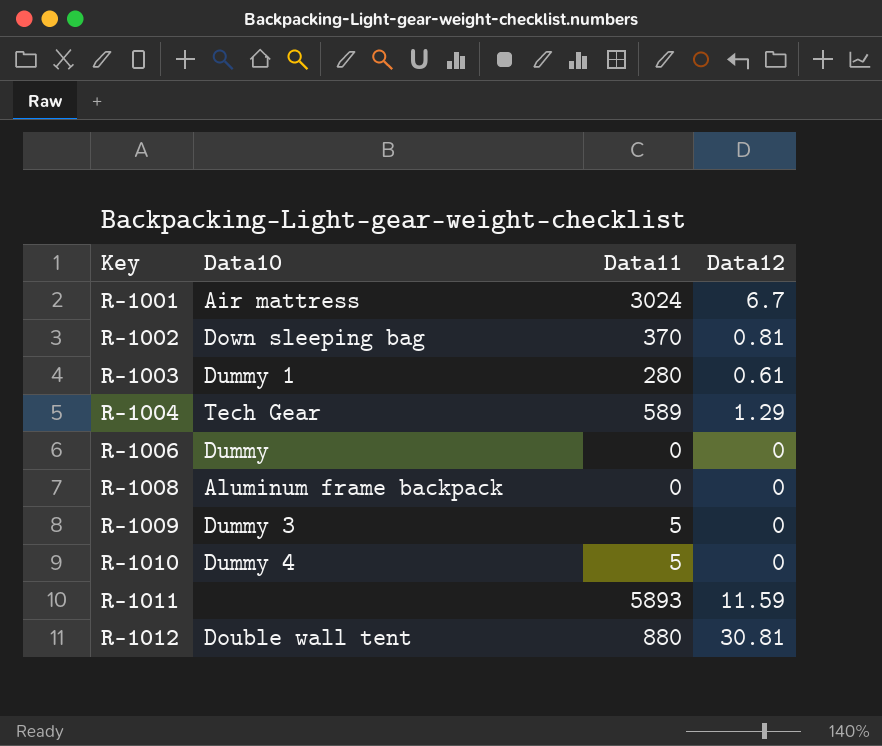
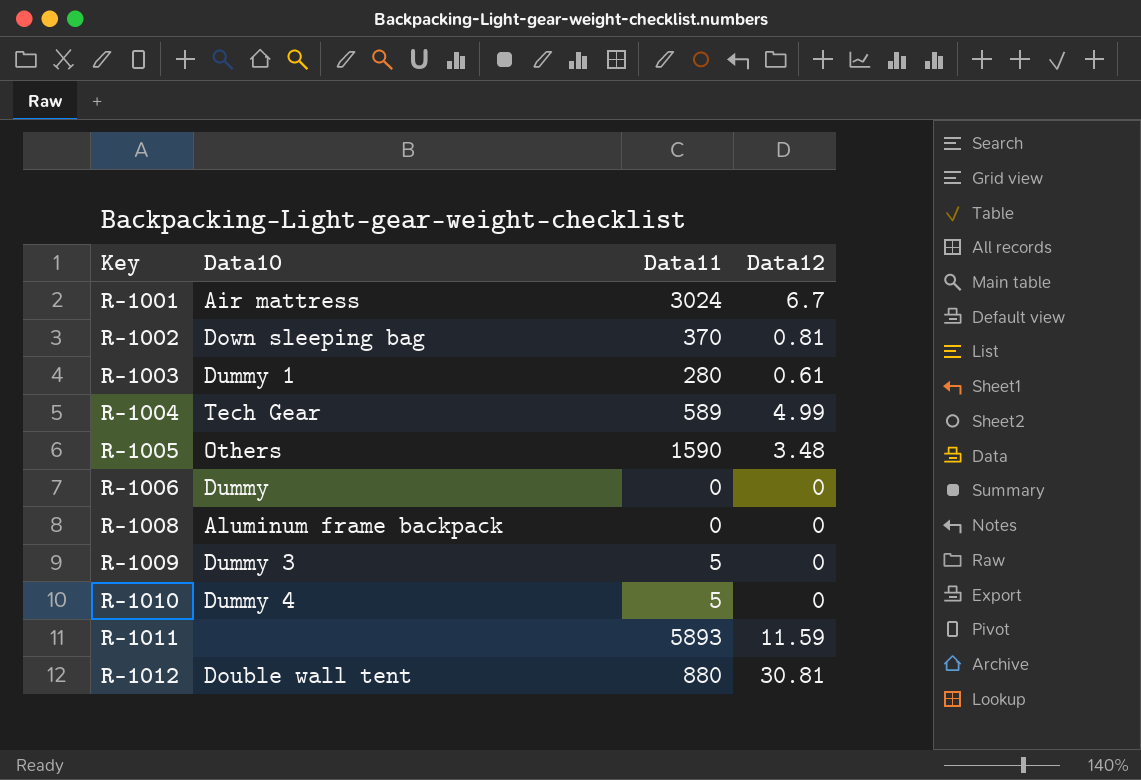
R-1004 | Data12: 1.29 -> 4.99
row R-1005: none -> Others | 1590 | 3.48

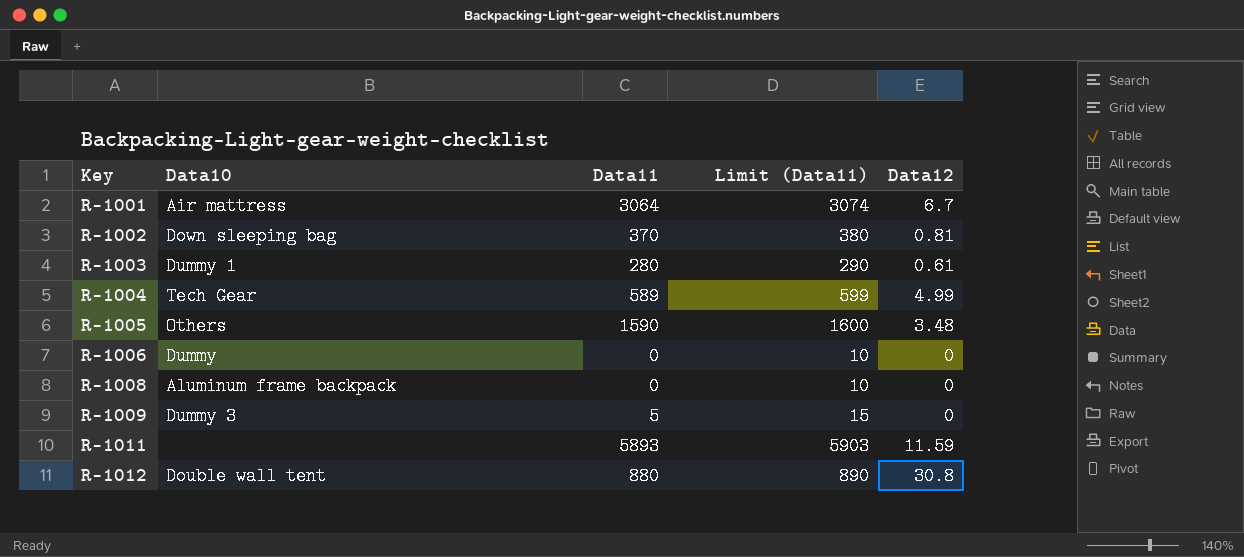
column Limit (Data11) | formula: none -> [Data11] + 10
row R-1010: Dummy 4 | 5 | 0 -> none
R-1001 | Data11: 3024 -> 3064
R-1012 | Data12: 30.81 -> 30.8

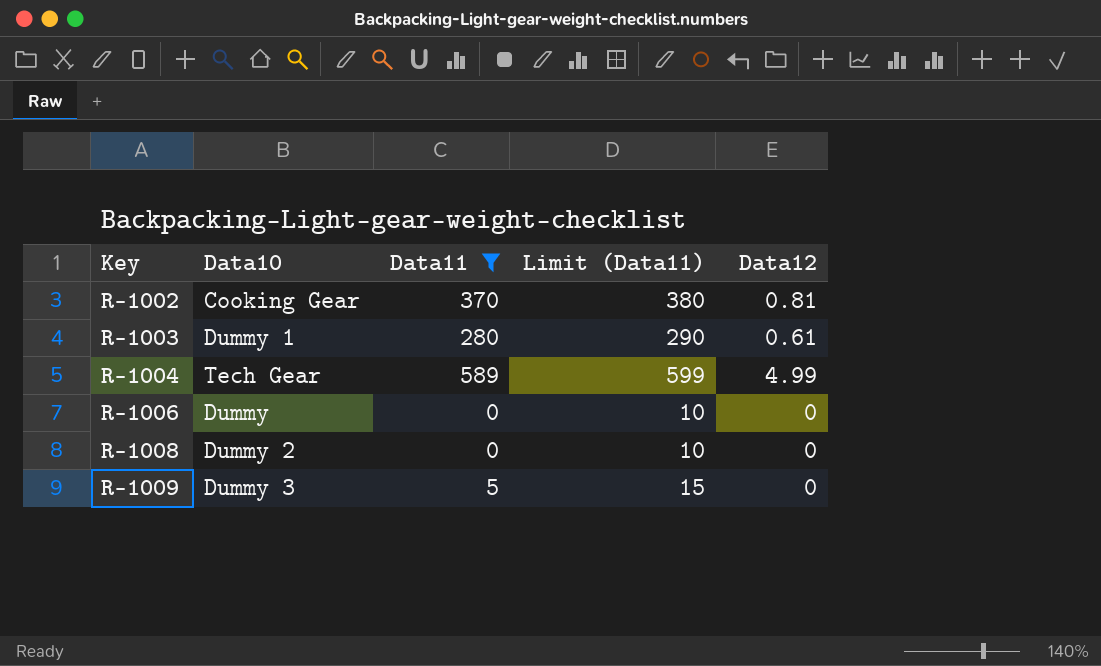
filter: none -> Data11 <= 589
R-1002 | Data10: Down sleeping bag -> Cooking Gear
R-1008 | Data10: Aluminum frame backpack -> Dummy 2

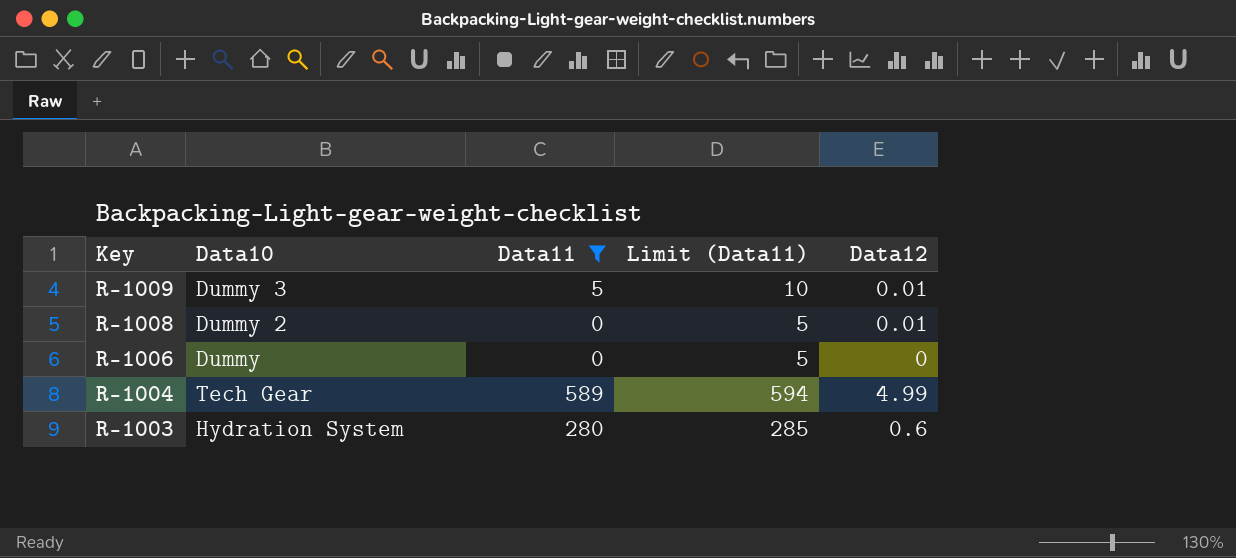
row order: Key ascending -> Key descending
column Limit (Data11) | formula: [Data11] + 10 -> [Data11] + 5
row R-1002: Cooking Gear | 370 | 380 | 0.81 -> none
R-1009 | Data12: 0 -> 0.01
R-1008 | Data12: 0 -> 0.01
R-1003 | Data10: Dummy 1 -> Hydration System
R-1003 | Data12: 0.61 -> 0.6

